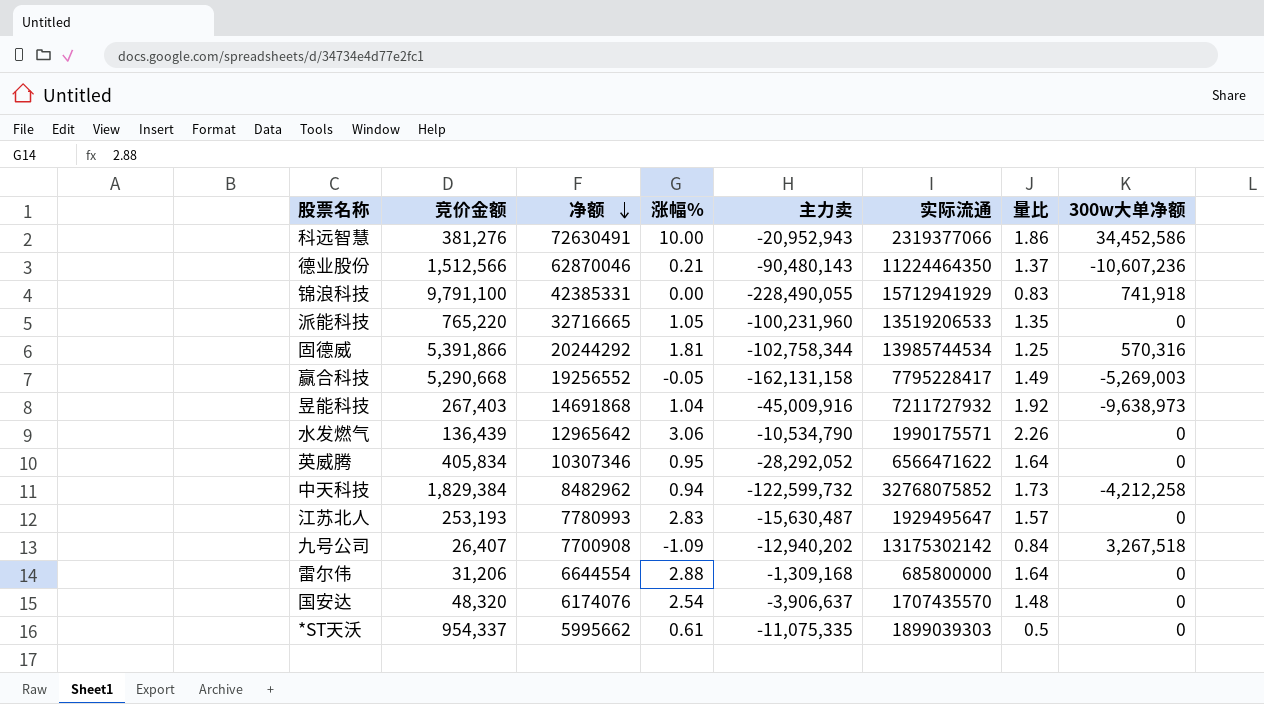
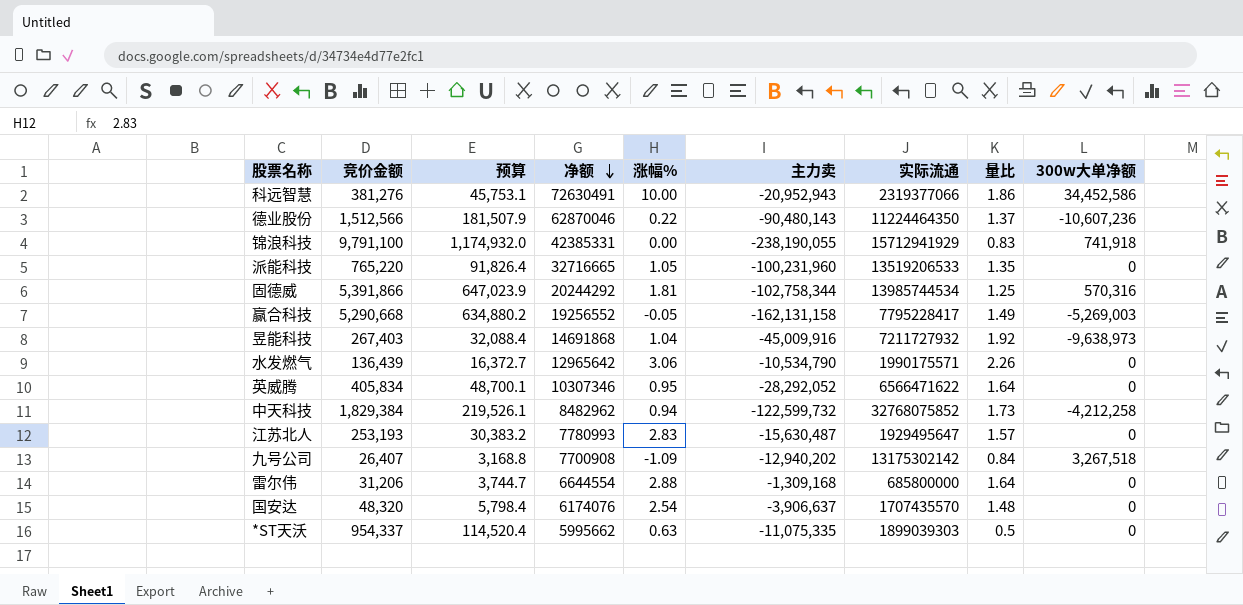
column 预算 | formula: none -> [竞价金额] * 0.12
德业股份 | 涨幅%: 0.21 -> 0.22
锦浪科技 | 主力卖: -228,490,055 -> -238,190,055
*ST天沃 | 涨幅%: 0.61 -> 0.63

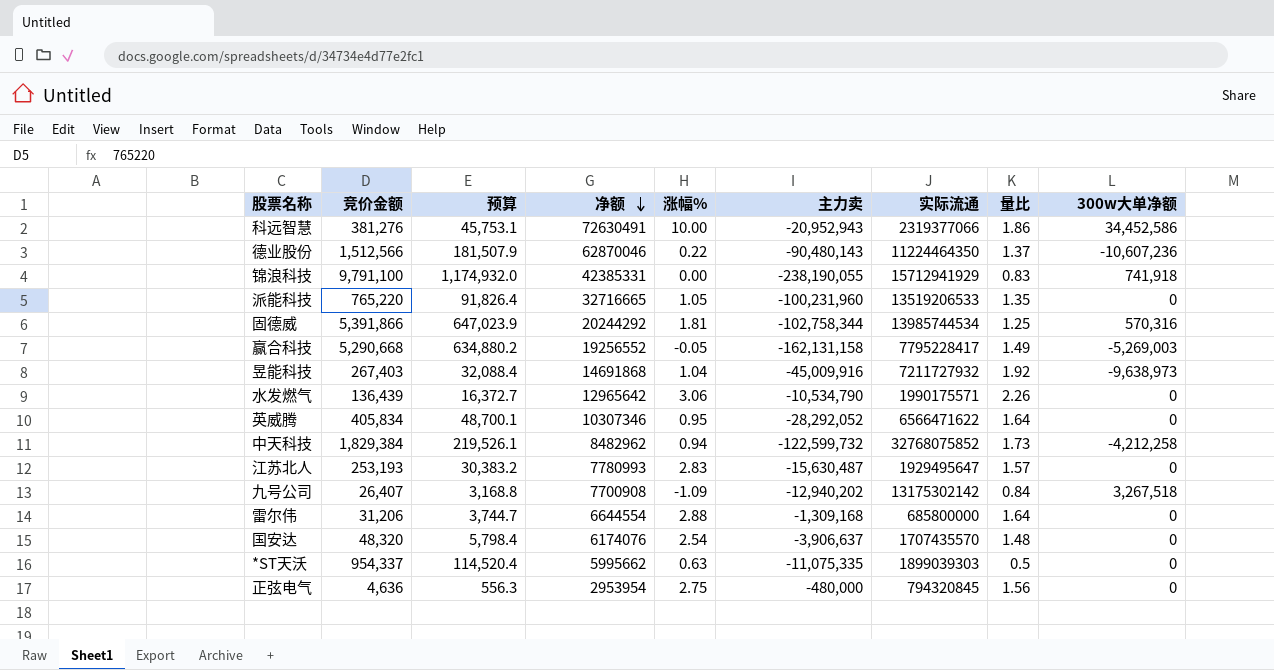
row 正弦电气: none -> 4,636 | 556.3 | 2953954 | 2.75 | -480,000 | 794320845 | 1.56 | 0

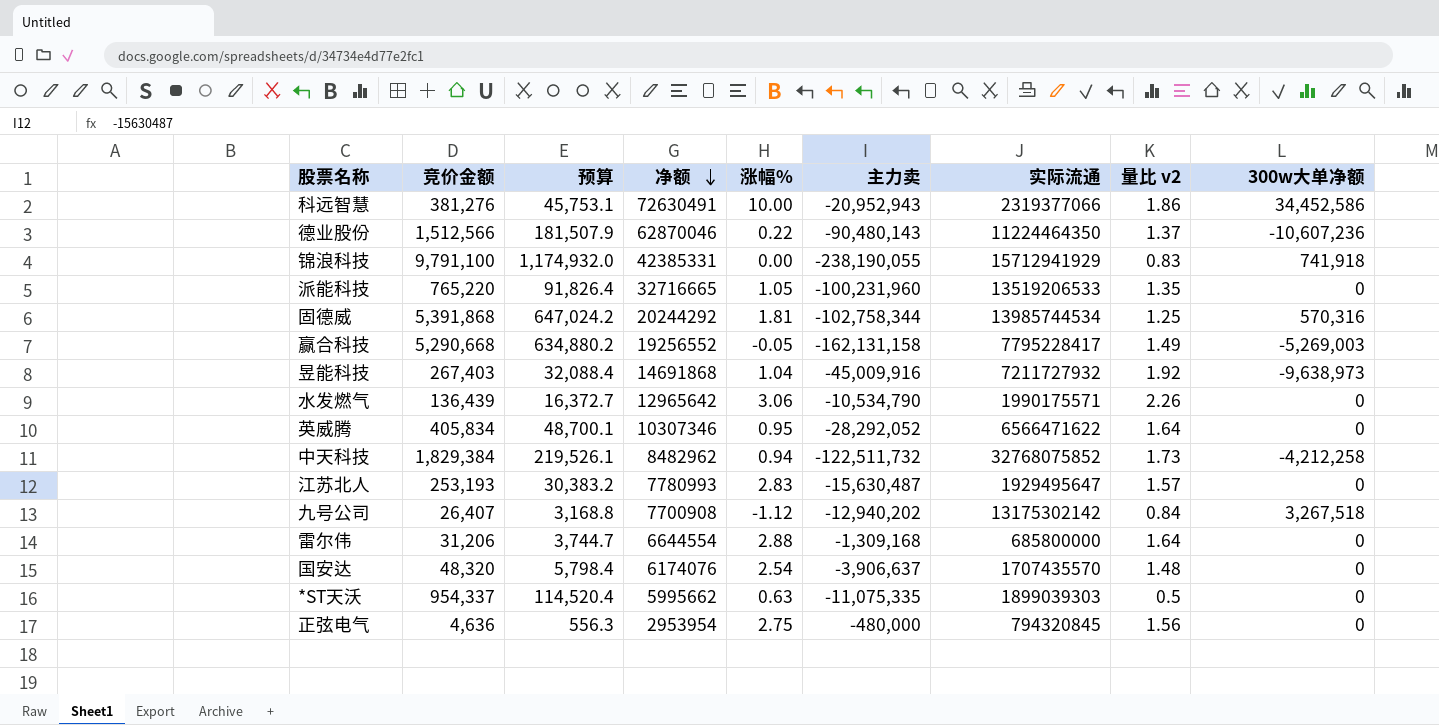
column name: 量比 -> 量比 v2
固德威 | 竞价金额: 5,391,866 -> 5,391,868
固德威 | 预算: 647,023.9 -> 647,024.2
中天科技 | 主力卖: -122,599,732 -> -122,511,732
九号公司 | 涨幅%: -1.09 -> -1.12

